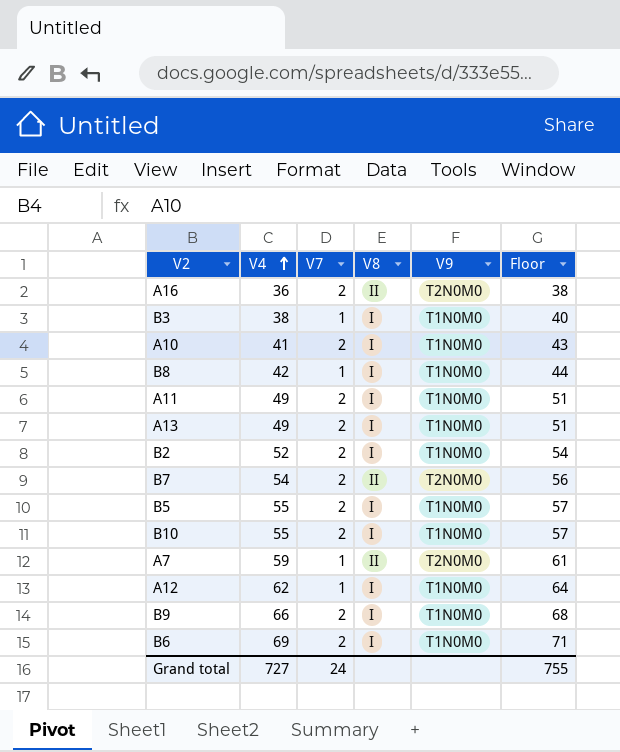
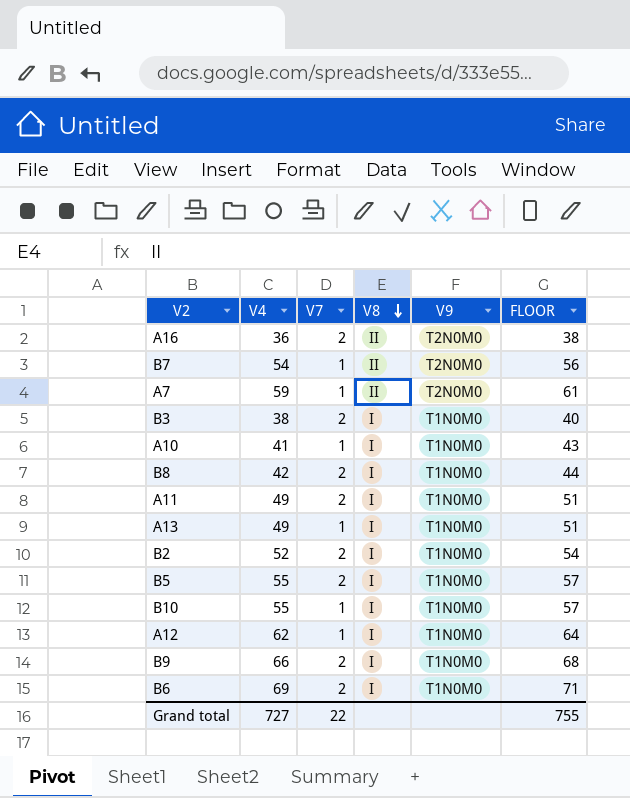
row order: V4 ascending -> V8 descending
column name: Floor -> FLOOR
B7 | V7: 2 -> 1
B3 | V7: 1 -> 2
A10 | V7: 2 -> 1
B8 | V7: 1 -> 2
A13 | V7: 2 -> 1
B10 | V7: 2 -> 1
Grand total | V7: 24 -> 22

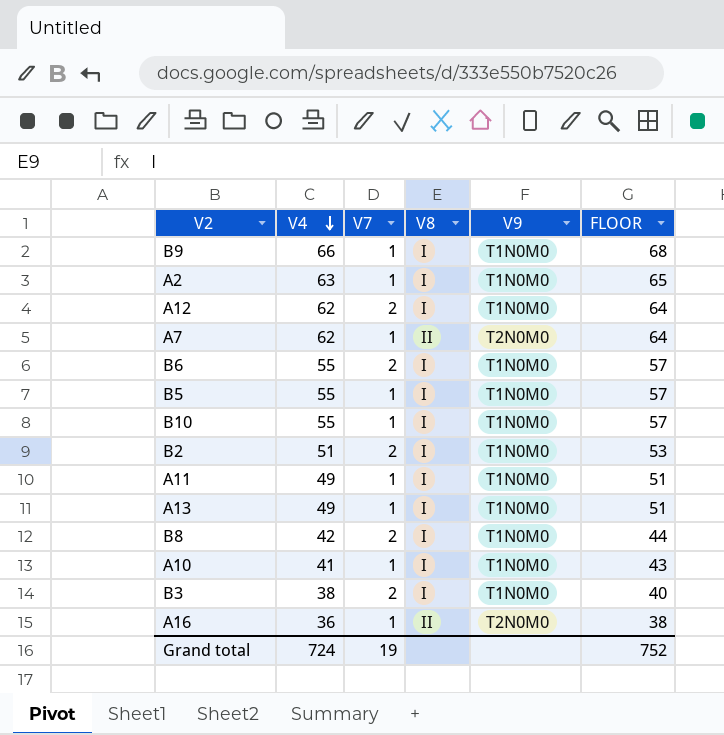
row order: V8 descending -> V4 descending
row B7: 54 | 1 | II | T2N0M0 | 56 -> none
B9 | V7: 2 -> 1
row A2: none -> 63 | 1 | I | T1N0M0 | 65
A12 | V7: 1 -> 2
A7 | V4: 59 -> 62
A7 | FLOOR: 61 -> 64
B6 | V4: 69 -> 55
B6 | FLOOR: 71 -> 57
B5 | V7: 2 -> 1
B2 | V4: 52 -> 51
B2 | FLOOR: 54 -> 53
A11 | V7: 2 -> 1
A16 | V7: 2 -> 1
Grand total | V4: 727 -> 724
Grand total | V7: 22 -> 19
Grand total | FLOOR: 755 -> 752

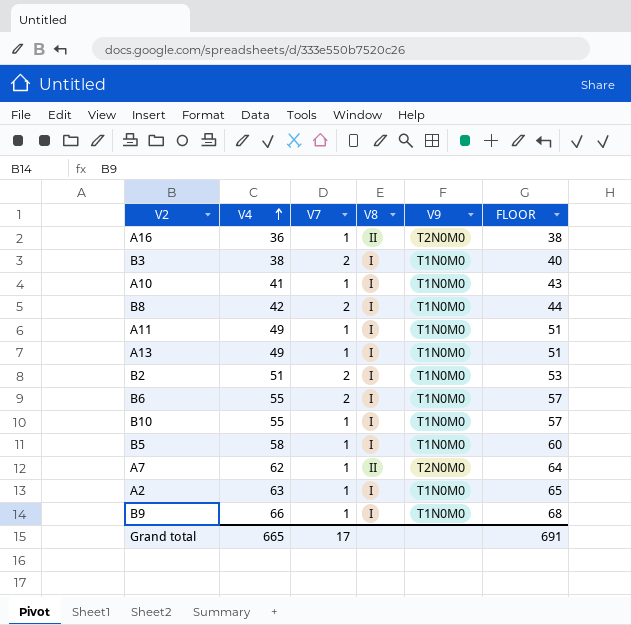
row order: V4 descending -> V4 ascending
row A12: 62 | 2 | I | T1N0M0 | 64 -> none
B5 | V4: 55 -> 58
B5 | FLOOR: 57 -> 60
Grand total | V4: 724 -> 665
Grand total | V7: 19 -> 17
Grand total | FLOOR: 752 -> 691

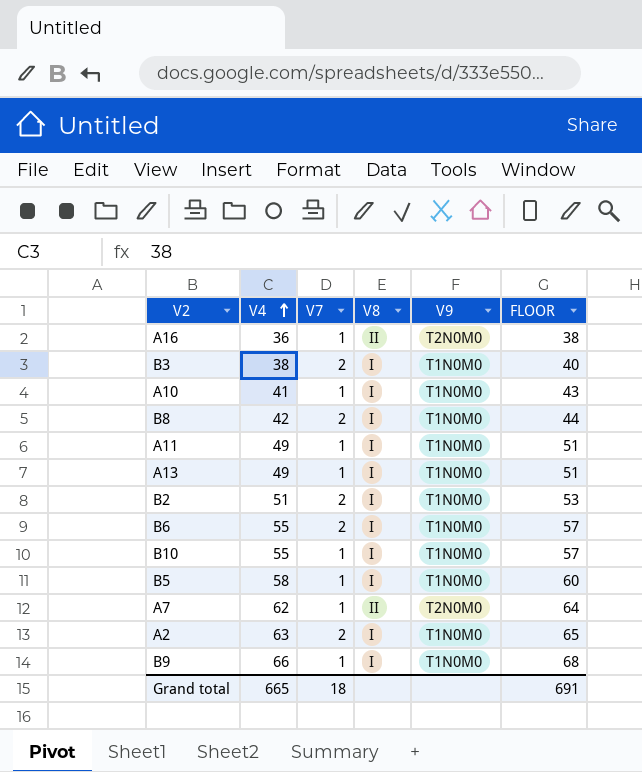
A2 | V7: 1 -> 2
Grand total | V7: 17 -> 18

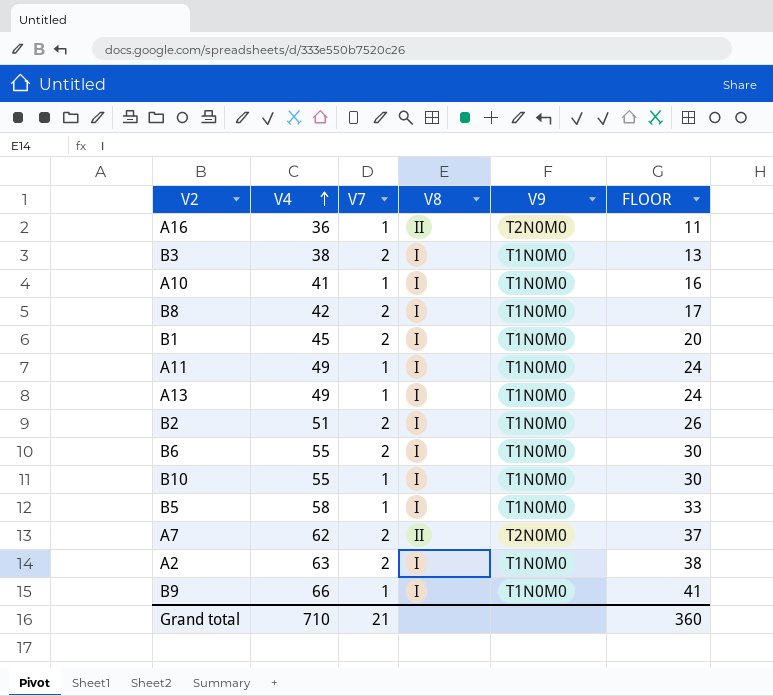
column FLOOR | formula: [V4] + 2 -> [V4] - 25
row B1: none -> 45 | 2 | I | T1N0M0 | 20
A7 | V7: 1 -> 2
Grand total | V4: 665 -> 710
Grand total | V7: 18 -> 21
Grand total | FLOOR: 691 -> 360

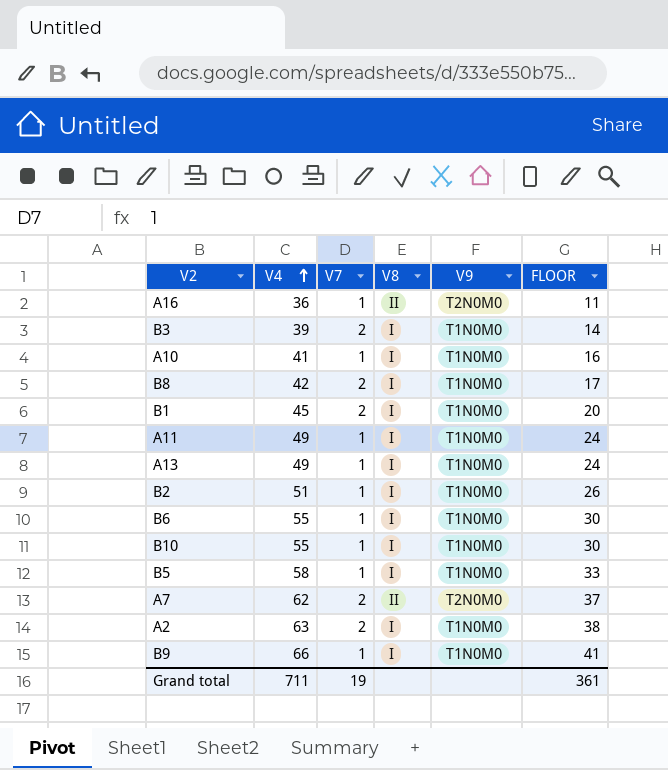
B3 | V4: 38 -> 39
B3 | FLOOR: 13 -> 14
B2 | V7: 2 -> 1
B6 | V7: 2 -> 1
Grand total | V4: 710 -> 711
Grand total | V7: 21 -> 19
Grand total | FLOOR: 360 -> 361

